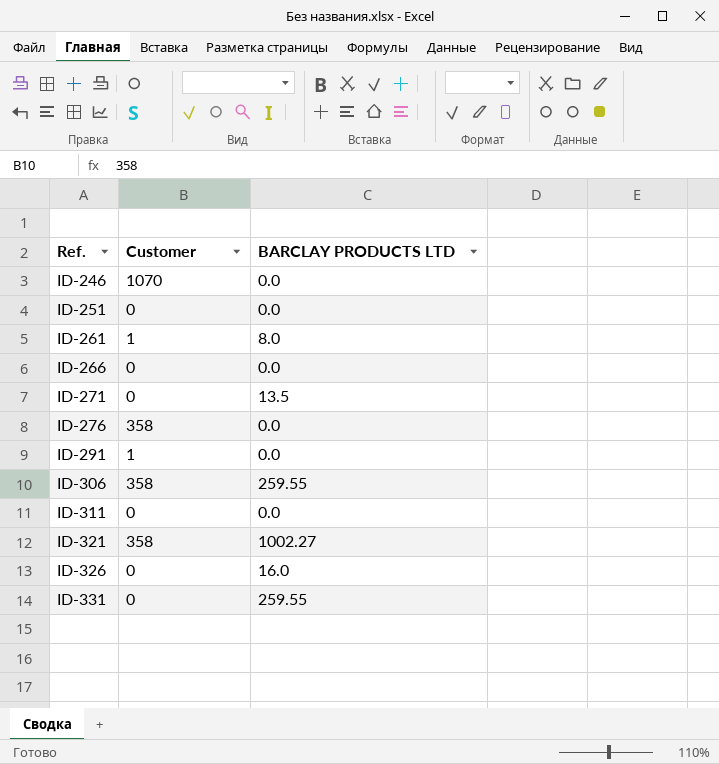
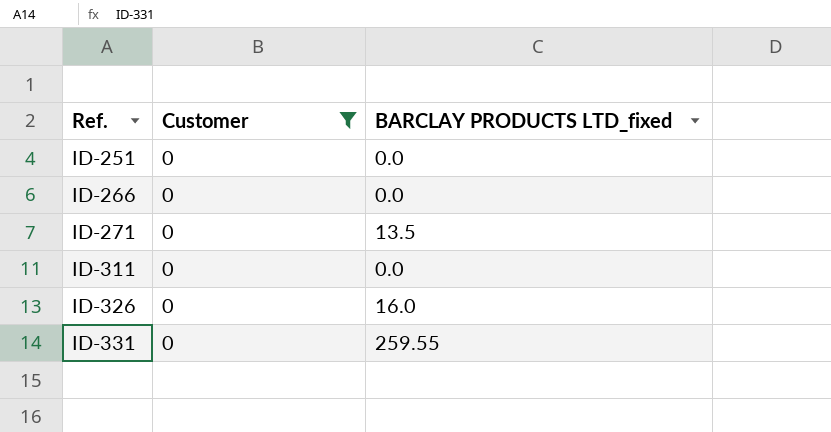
filter: none -> Customer = 0
column name: BARCLAY PRODUCTS LTD -> BARCLAY PRODUCTS LTD_fixed

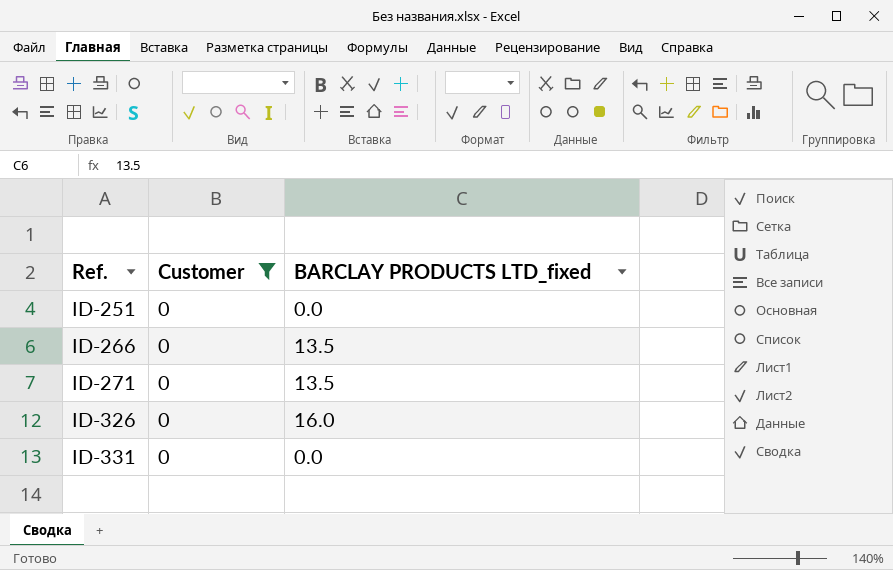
row ID-311: 0 | 0.0 -> none
ID-266 | BARCLAY PRODUCTS LTD_fixed: 0.0 -> 13.5
ID-331 | BARCLAY PRODUCTS LTD_fixed: 259.55 -> 0.0

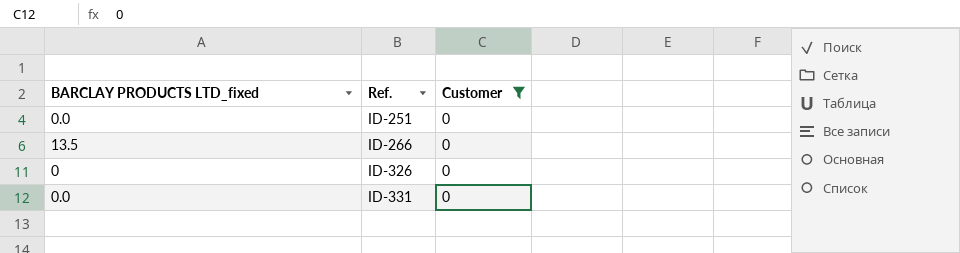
column BARCLAY PRODUCTS LTD_fixed | position: 3 -> 1
row ID-271: 0 | 13.5 -> none
ID-326 | BARCLAY PRODUCTS LTD_fixed: 16.0 -> 0

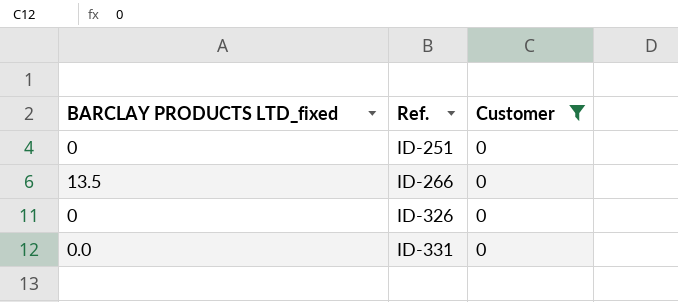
ID-251 | BARCLAY PRODUCTS LTD_fixed: 0.0 -> 0

